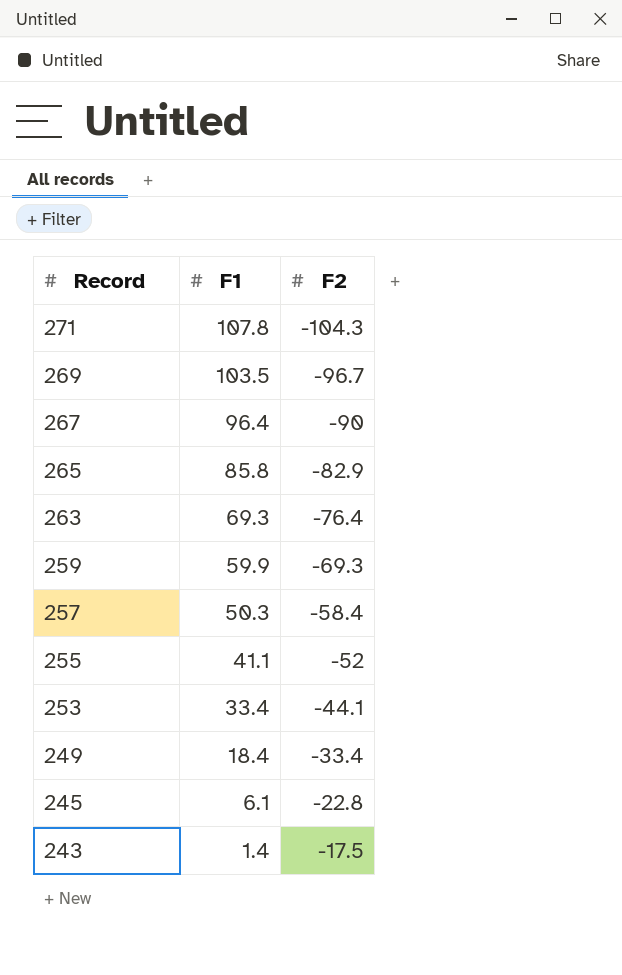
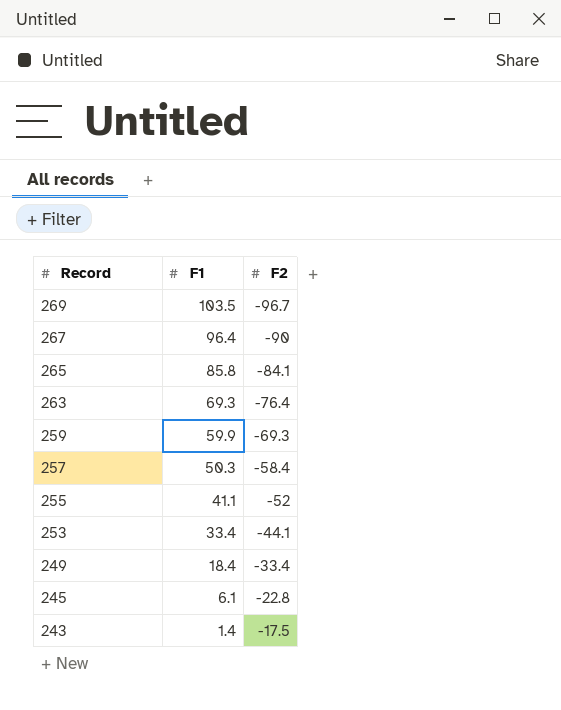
row 271: 107.8 | -104.3 -> none
265 | F2: -82.9 -> -84.1

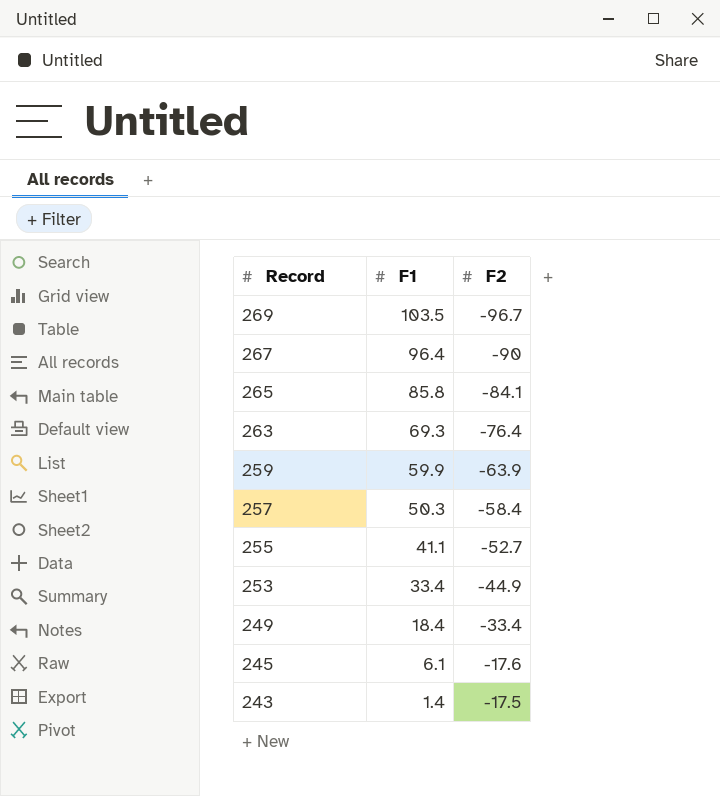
259 | F2: -69.3 -> -63.9
255 | F2: -52 -> -52.7
253 | F2: -44.1 -> -44.9
245 | F2: -22.8 -> -17.6

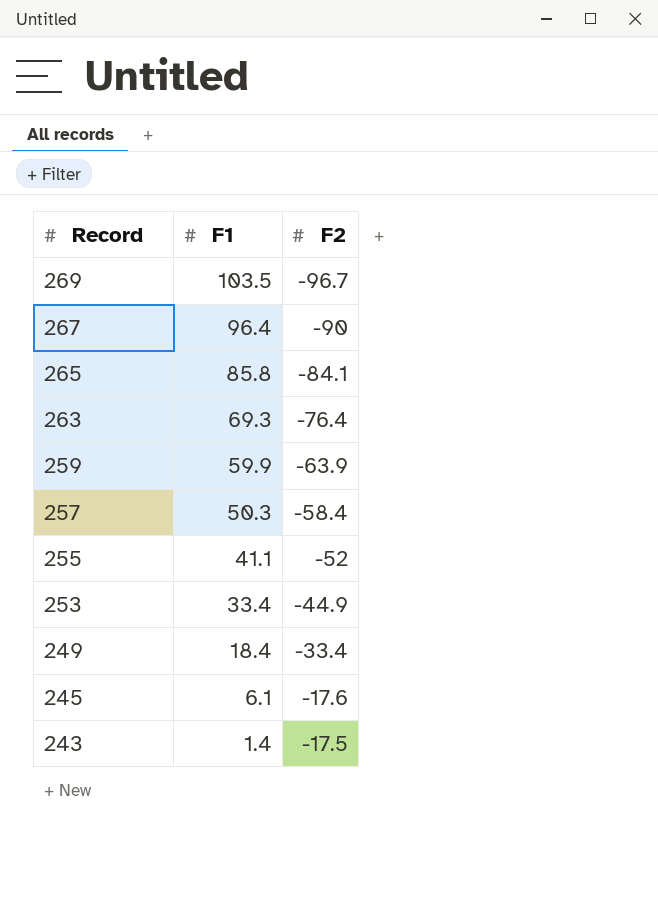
255 | F2: -52.7 -> -52

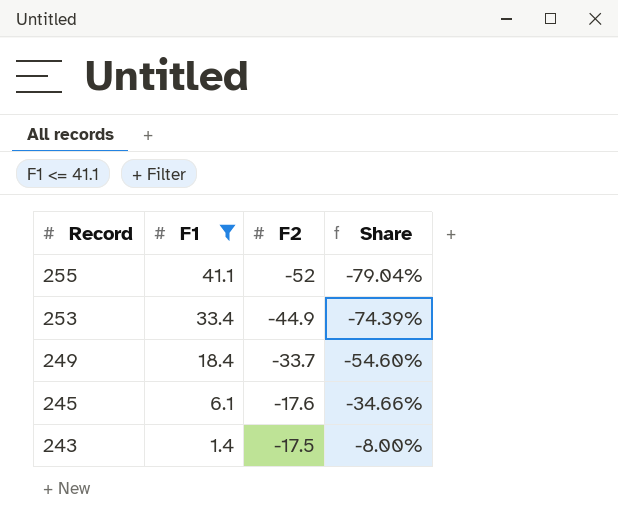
filter: none -> F1 <= 41.1
column Share | formula: none -> [F1] / [F2]
249 | F2: -33.4 -> -33.7

